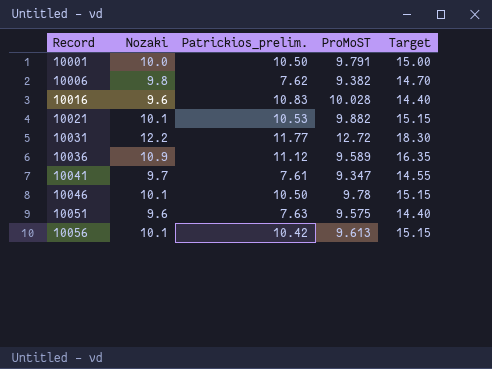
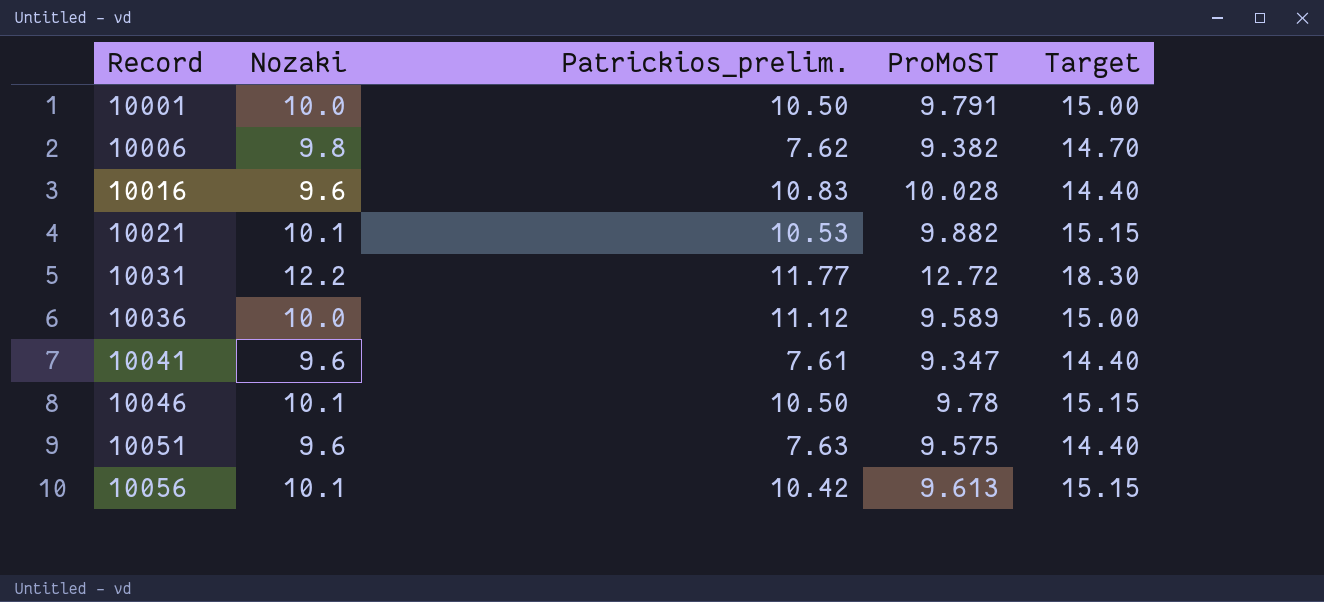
10036 | Nozaki: 10.9 -> 10.0
10036 | Target: 16.35 -> 15.00
10041 | Nozaki: 9.7 -> 9.6
10041 | Target: 14.55 -> 14.40

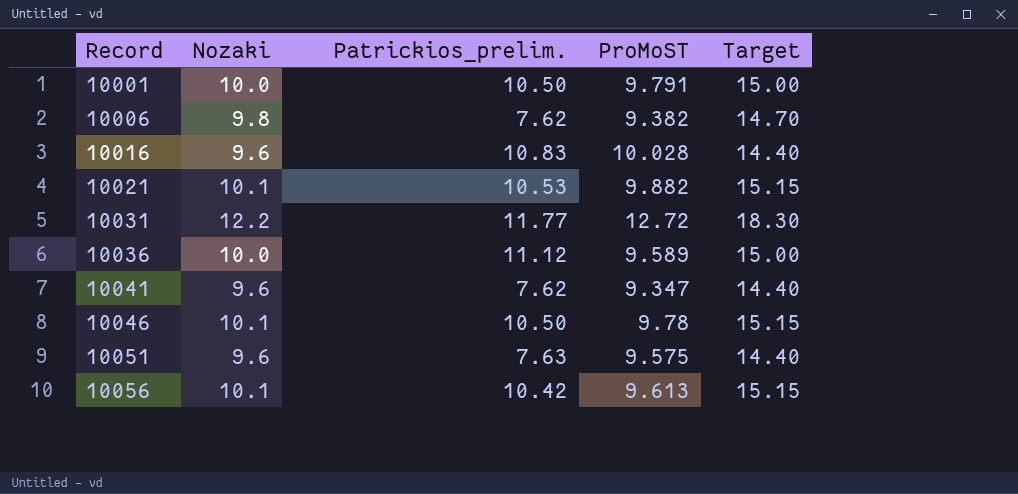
10041 | Patrickios_prelim.: 7.61 -> 7.62

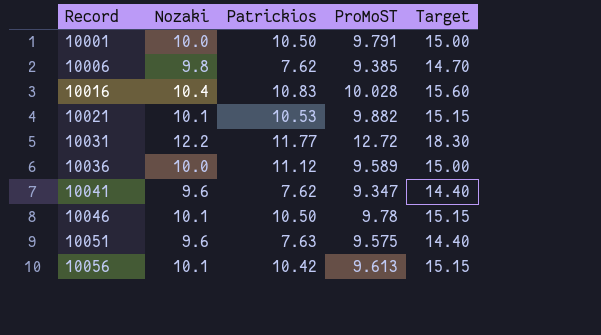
column name: Patrickios_prelim. -> Patrickios
10006 | ProMoST: 9.382 -> 9.385
10016 | Nozaki: 9.6 -> 10.4
10016 | Target: 14.40 -> 15.60

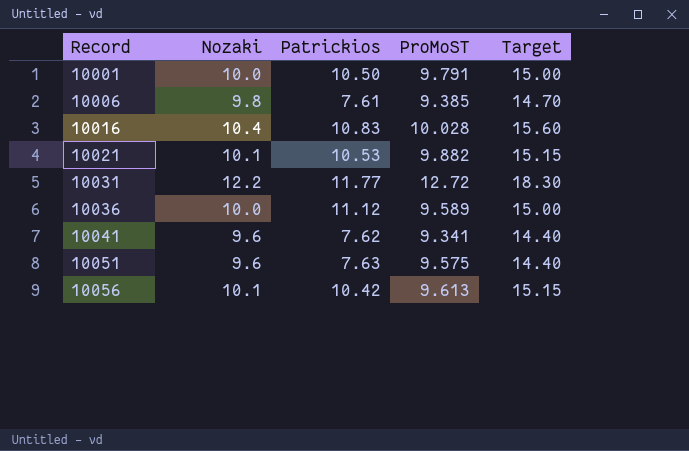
row 10046: 10.1 | 10.50 | 9.78 | 15.15 -> none
10006 | Patrickios: 7.62 -> 7.61
10041 | ProMoST: 9.347 -> 9.341

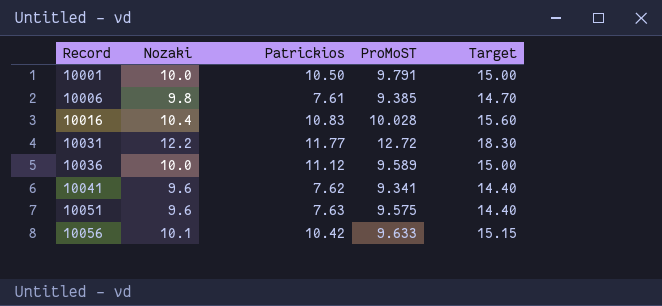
row 10021: 10.1 | 10.53 | 9.882 | 15.15 -> none
10056 | ProMoST: 9.613 -> 9.633

